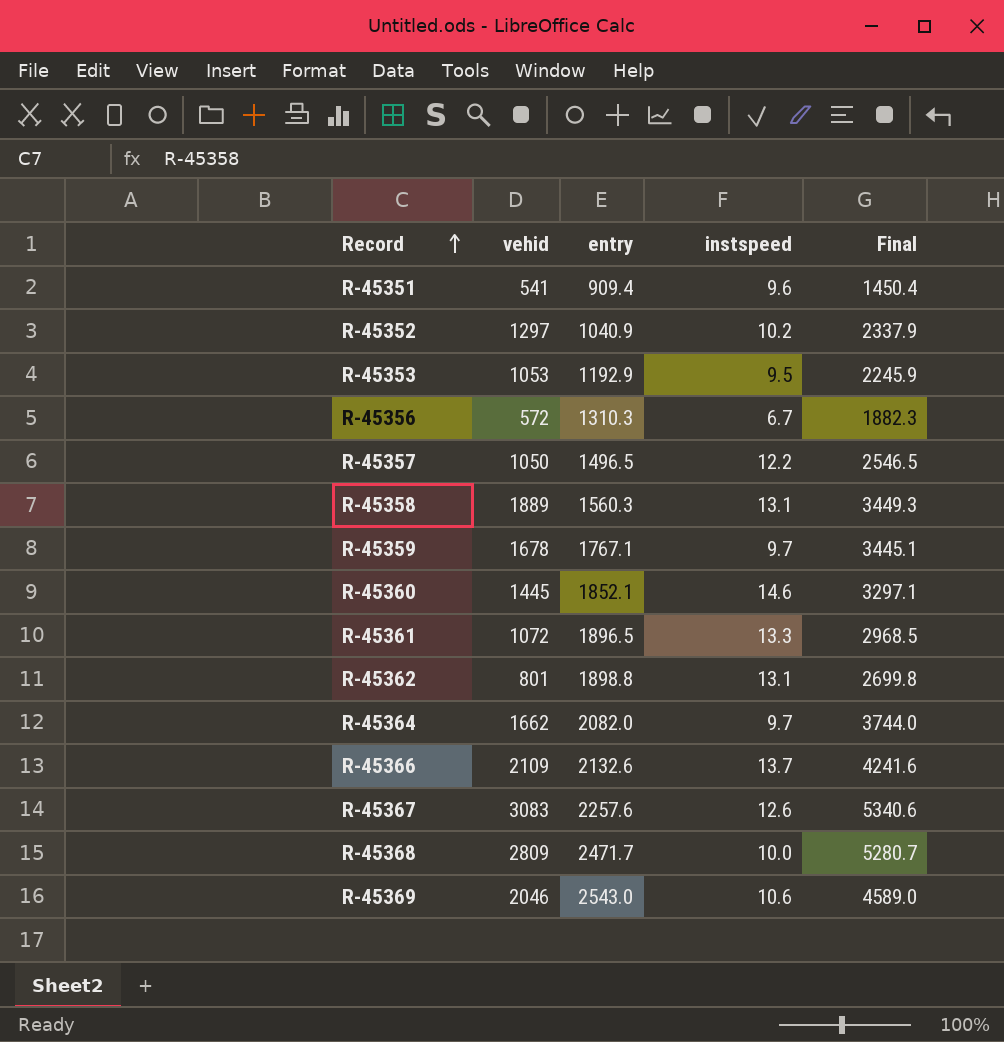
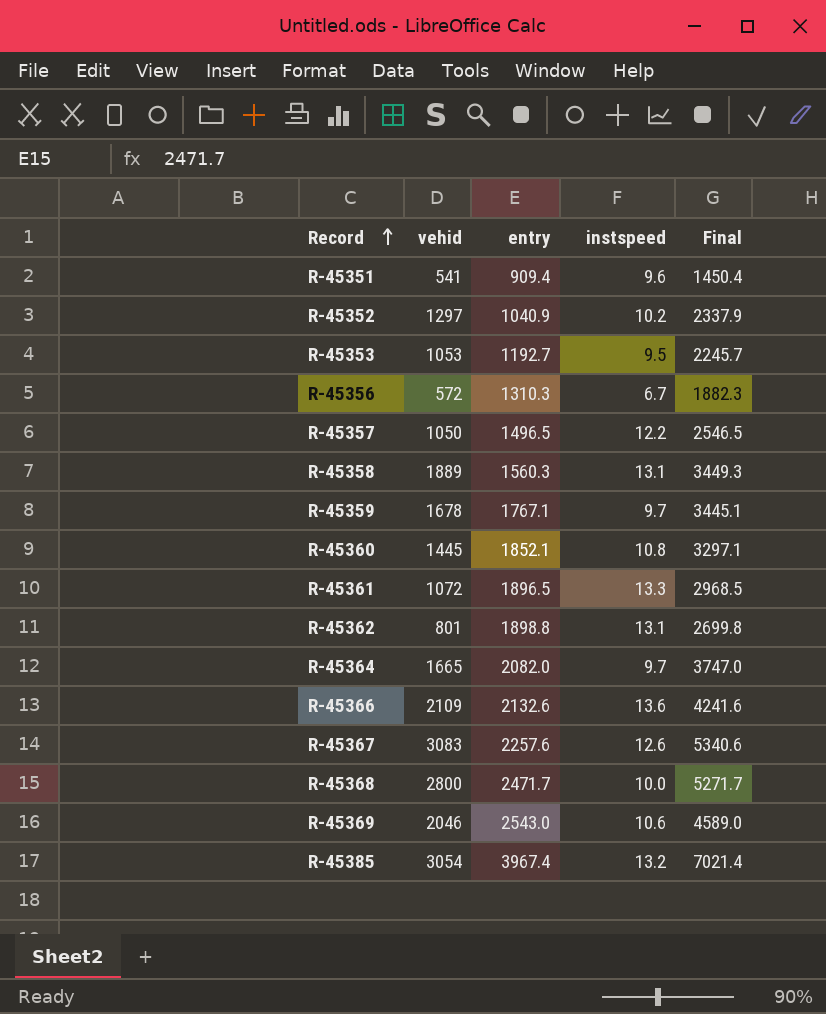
R-45353 | entry: 1192.9 -> 1192.7
R-45353 | Final: 2245.9 -> 2245.7
R-45360 | instspeed: 14.6 -> 10.8
R-45364 | vehid: 1662 -> 1665
R-45364 | Final: 3744.0 -> 3747.0
R-45366 | instspeed: 13.7 -> 13.6
R-45368 | vehid: 2809 -> 2800
R-45368 | Final: 5280.7 -> 5271.7
row R-45385: none -> 3054 | 3967.4 | 13.2 | 7021.4

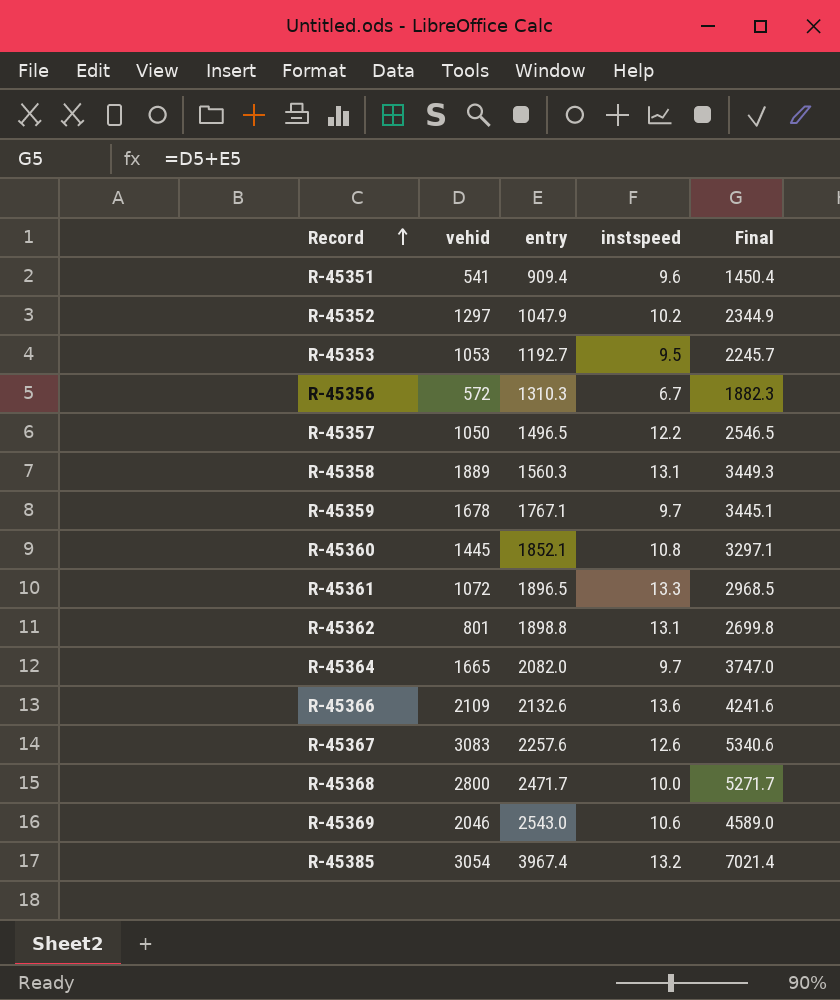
R-45352 | entry: 1040.9 -> 1047.9
R-45352 | Final: 2337.9 -> 2344.9

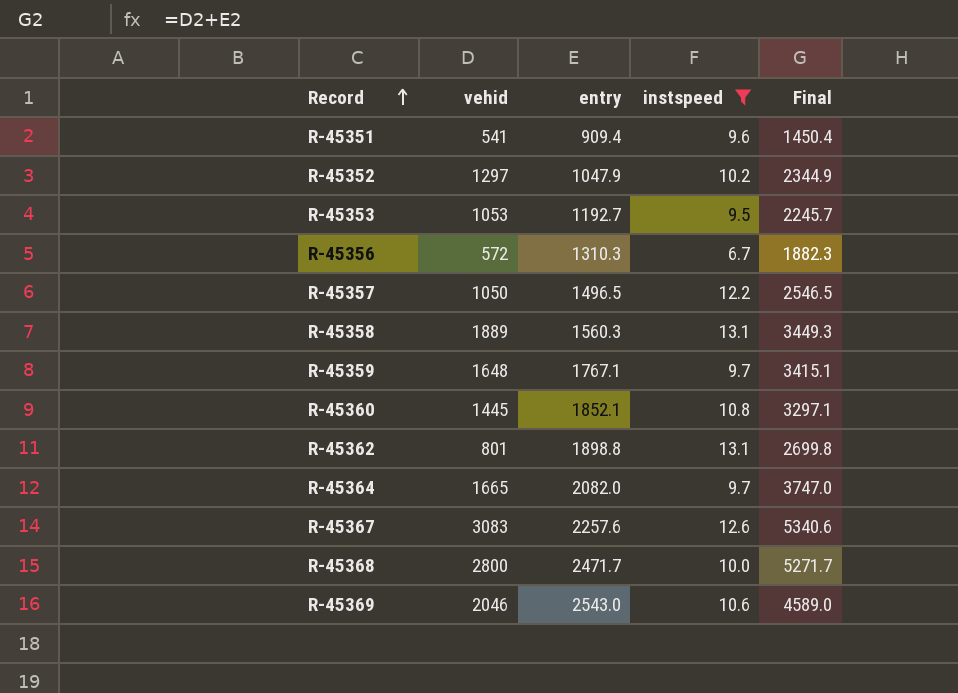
filter: none -> instspeed <= 13.1
R-45359 | vehid: 1678 -> 1648
R-45359 | Final: 3445.1 -> 3415.1

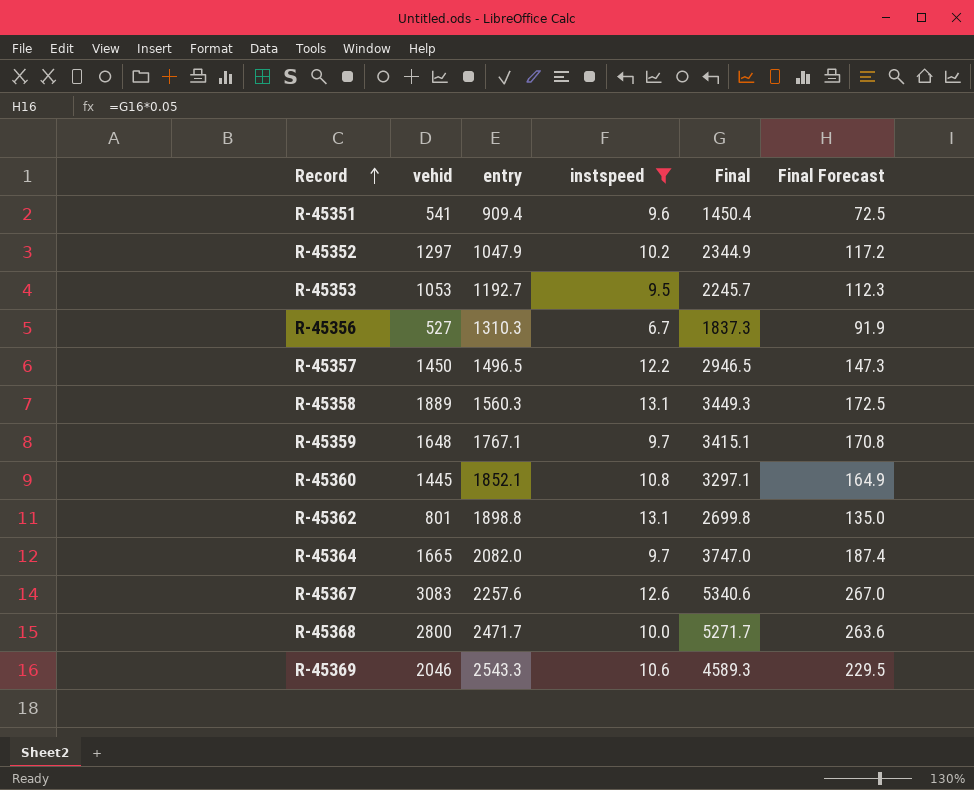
column Final Forecast | formula: none -> [Final] * 0.05
R-45356 | vehid: 572 -> 527
R-45356 | Final: 1882.3 -> 1837.3
R-45357 | vehid: 1050 -> 1450
R-45357 | Final: 2546.5 -> 2946.5
R-45369 | entry: 2543.0 -> 2543.3
R-45369 | Final: 4589.0 -> 4589.3

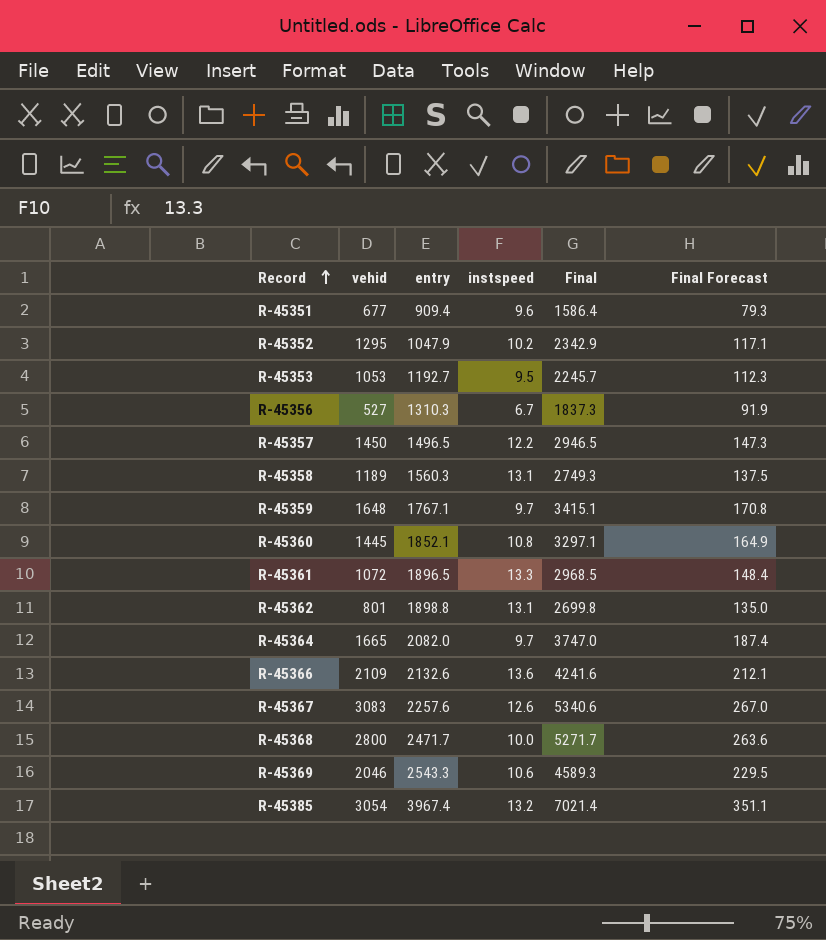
filter: instspeed <= 13.1 -> none
R-45351 | vehid: 541 -> 677
R-45351 | Final: 1450.4 -> 1586.4
R-45351 | Final Forecast: 72.5 -> 79.3
R-45352 | vehid: 1297 -> 1295
R-45352 | Final: 2344.9 -> 2342.9
R-45352 | Final Forecast: 117.2 -> 117.1
R-45358 | vehid: 1889 -> 1189
R-45358 | Final: 3449.3 -> 2749.3
R-45358 | Final Forecast: 172.5 -> 137.5

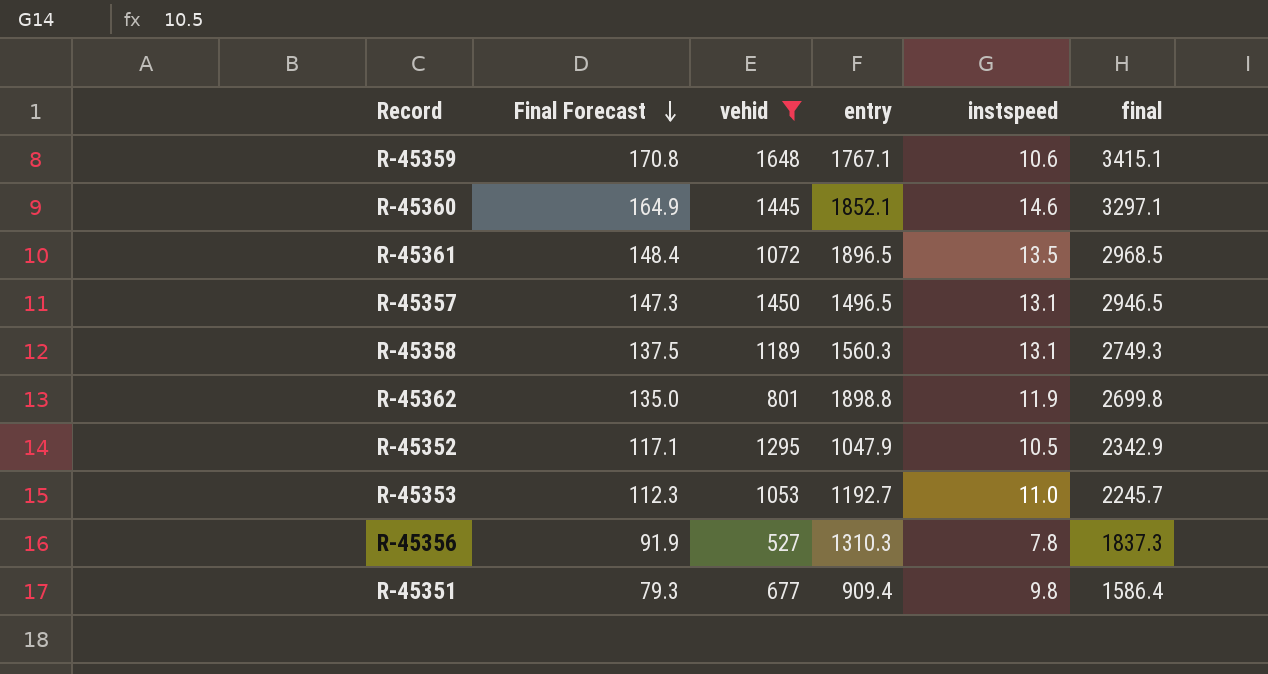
filter: none -> vehid <= 1648
row order: Record ascending -> Final Forecast descending
column Final Forecast | position: 6 -> 2
column name: Final -> final
R-45359 | instspeed: 9.7 -> 10.6
R-45360 | instspeed: 10.8 -> 14.6
R-45361 | instspeed: 13.3 -> 13.5
R-45357 | instspeed: 12.2 -> 13.1
R-45362 | instspeed: 13.1 -> 11.9
R-45352 | instspeed: 10.2 -> 10.5
R-45353 | instspeed: 9.5 -> 11.0
R-45356 | instspeed: 6.7 -> 7.8
R-45351 | instspeed: 9.6 -> 9.8

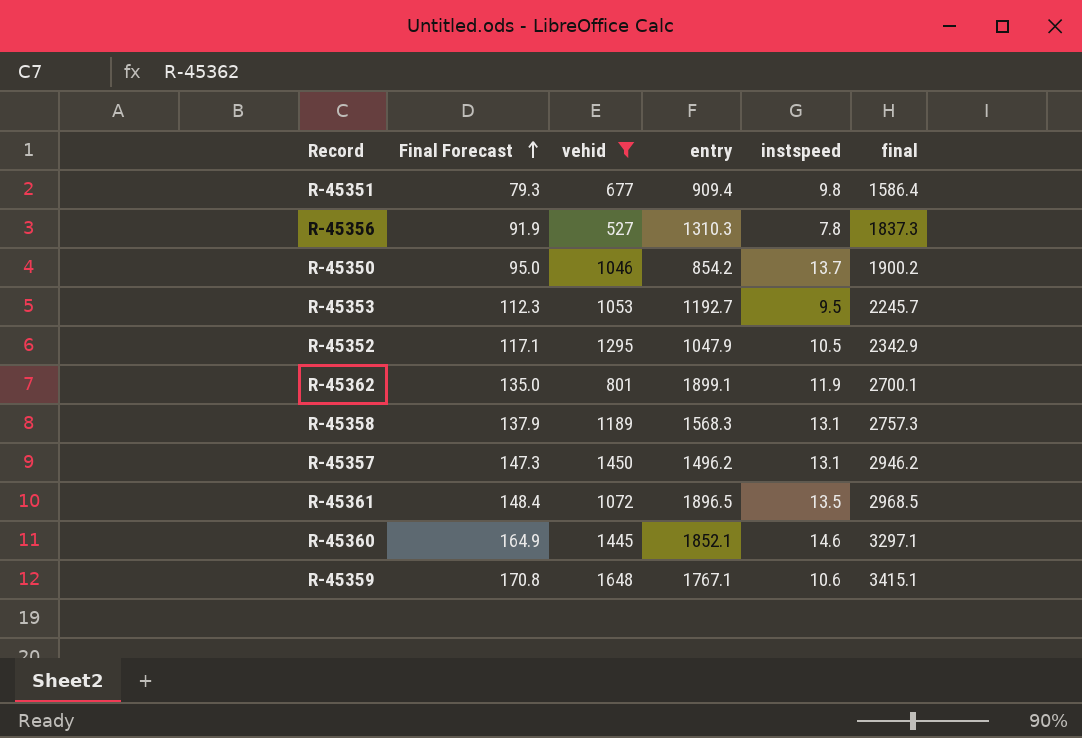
row order: Final Forecast descending -> Final Forecast ascending
row R-45350: none -> 95.0 | 1046 | 854.2 | 13.7 | 1900.2
R-45353 | instspeed: 11.0 -> 9.5
R-45362 | entry: 1898.8 -> 1899.1
R-45362 | final: 2699.8 -> 2700.1
R-45358 | Final Forecast: 137.5 -> 137.9
R-45358 | entry: 1560.3 -> 1568.3
R-45358 | final: 2749.3 -> 2757.3
R-45357 | entry: 1496.5 -> 1496.2
R-45357 | final: 2946.5 -> 2946.2

